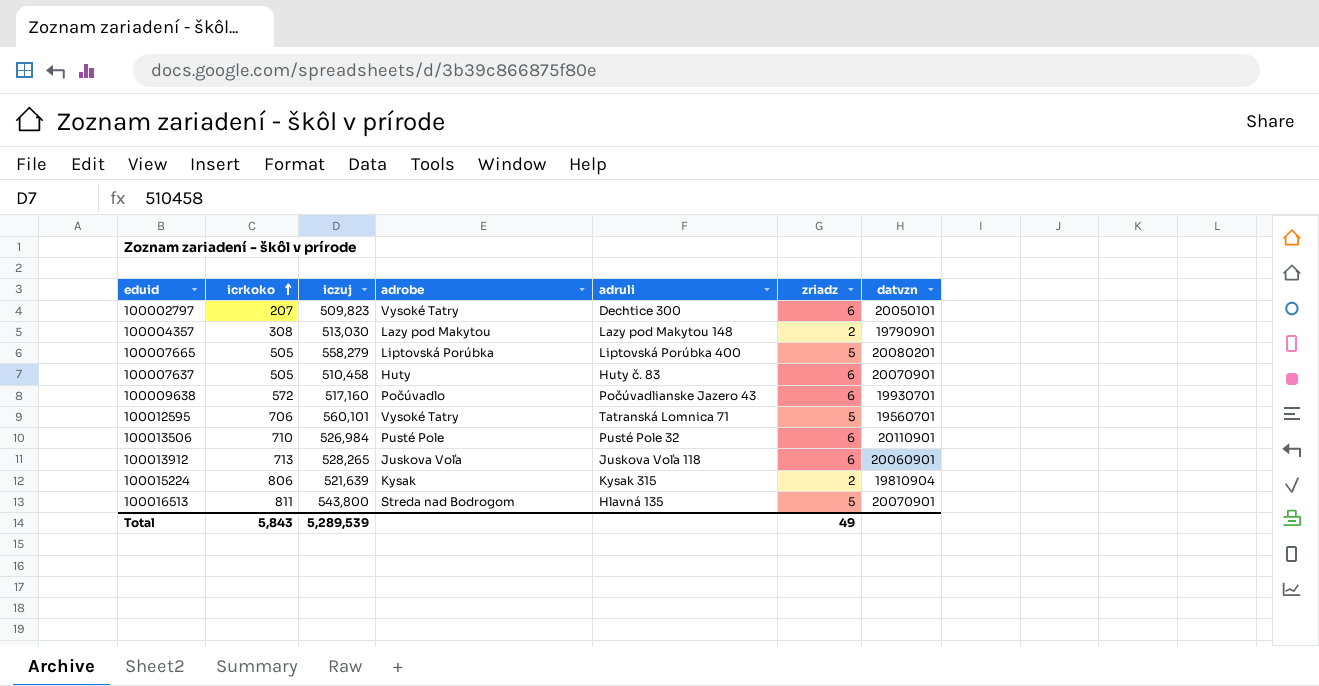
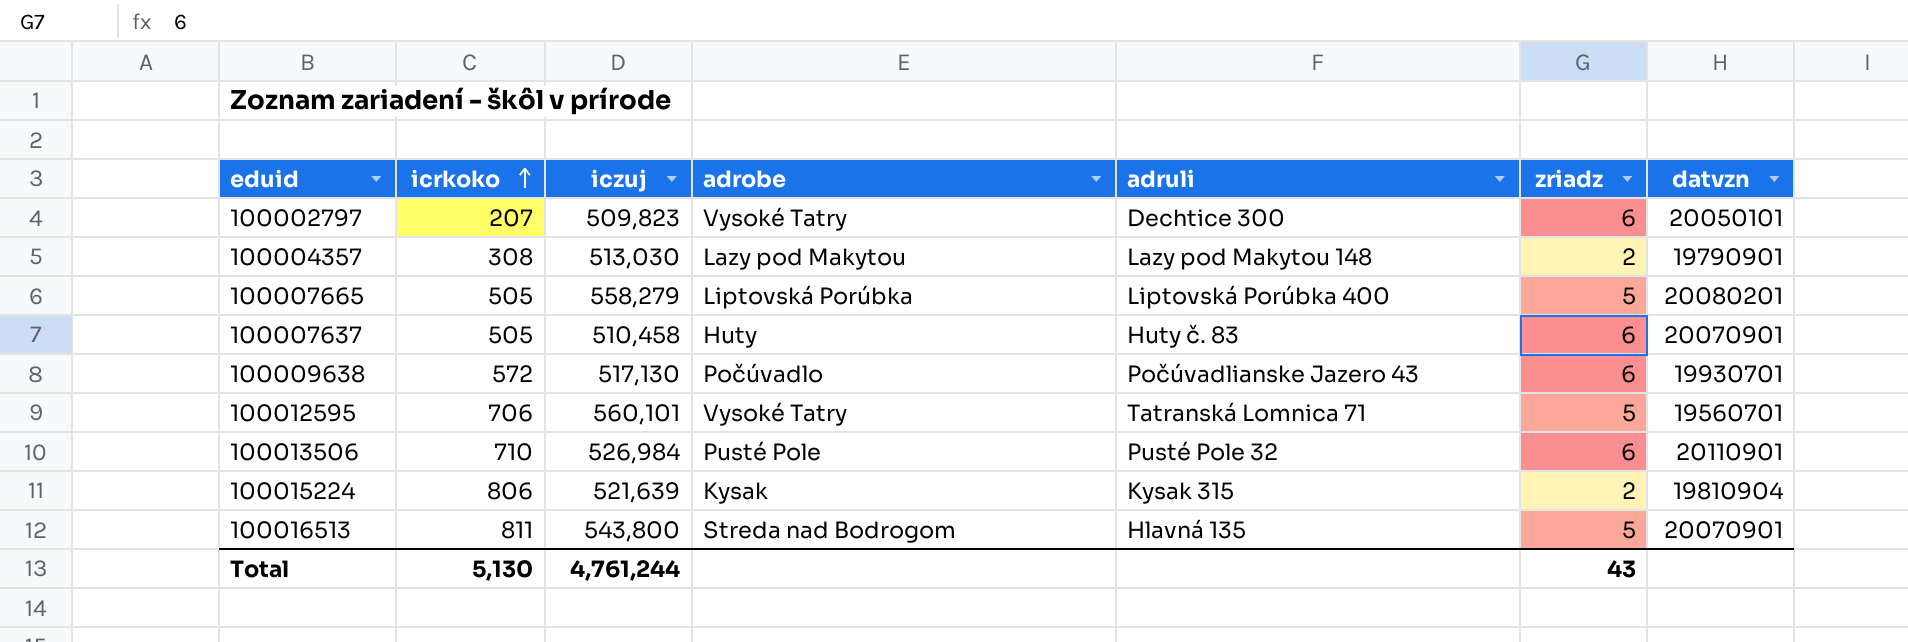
row 100013912: 713 | 528,265 | Juskova Voľa | Juskova Voľa 118 | 6 | 20060901 -> none
100009638 | iczuj: 517,160 -> 517,130
Total | icrkoko: 5,843 -> 5,130
Total | iczuj: 5,289,539 -> 4,761,244
Total | zriadz: 49 -> 43

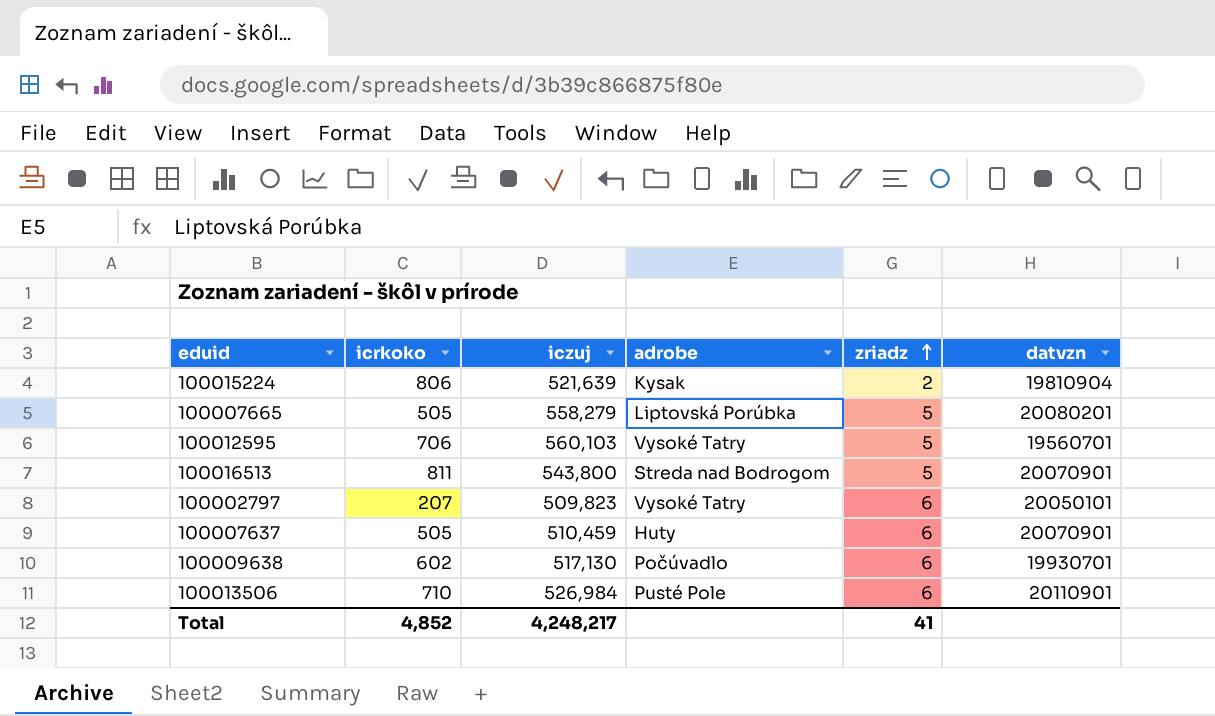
row order: icrkoko ascending -> zriadz ascending
column adruli | position: 5 -> none
row 100004357: 308 | 513,030 | Lazy pod Makytou | Lazy pod Makytou 148 | 2 | 19790901 -> none
100012595 | iczuj: 560,101 -> 560,103
100007637 | iczuj: 510,458 -> 510,459
100009638 | icrkoko: 572 -> 602
Total | icrkoko: 5,130 -> 4,852
Total | iczuj: 4,761,244 -> 4,248,217
Total | zriadz: 43 -> 41

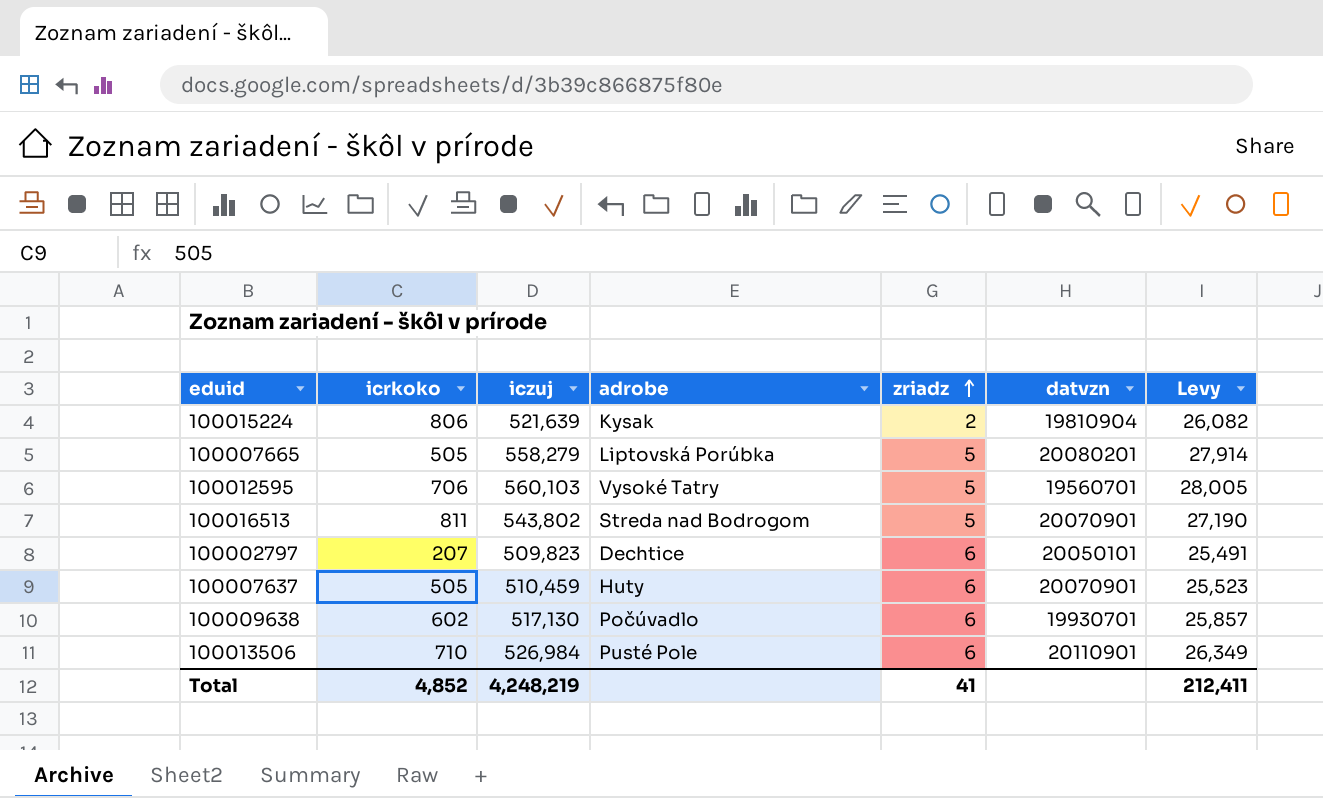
column Levy | formula: none -> [iczuj] * 0.05
100016513 | iczuj: 543,800 -> 543,802
100002797 | adrobe: Vysoké Tatry -> Dechtice
Total | iczuj: 4,248,217 -> 4,248,219

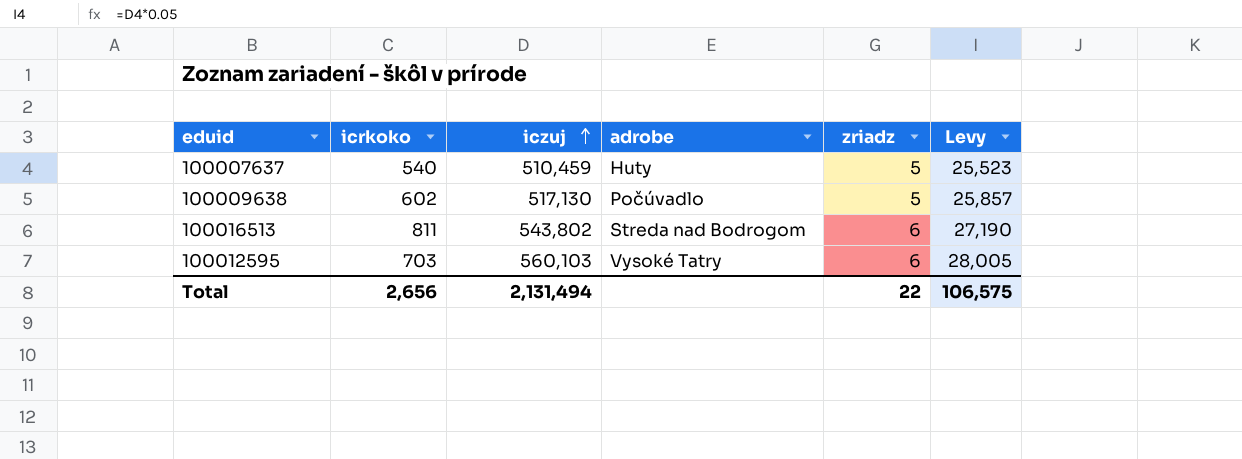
row order: zriadz ascending -> iczuj ascending
column datvzn | position: 6 -> none
row 100015224: 806 | 521,639 | Kysak | 2 | 19810904 | 26,082 -> none
row 100007665: 505 | 558,279 | Liptovská Porúbka | 5 | 20080201 | 27,914 -> none
row 100002797: 207 | 509,823 | Dechtice | 6 | 20050101 | 25,491 -> none
row 100013506: 710 | 526,984 | Pusté Pole | 6 | 20110901 | 26,349 -> none
100007637 | icrkoko: 505 -> 540
100007637 | zriadz: 6 -> 5
100009638 | zriadz: 6 -> 5
100016513 | zriadz: 5 -> 6
100012595 | icrkoko: 706 -> 703
100012595 | zriadz: 5 -> 6
Total | icrkoko: 4,852 -> 2,656
Total | iczuj: 4,248,219 -> 2,131,494
Total | zriadz: 41 -> 22
Total | Levy: 212,411 -> 106,575

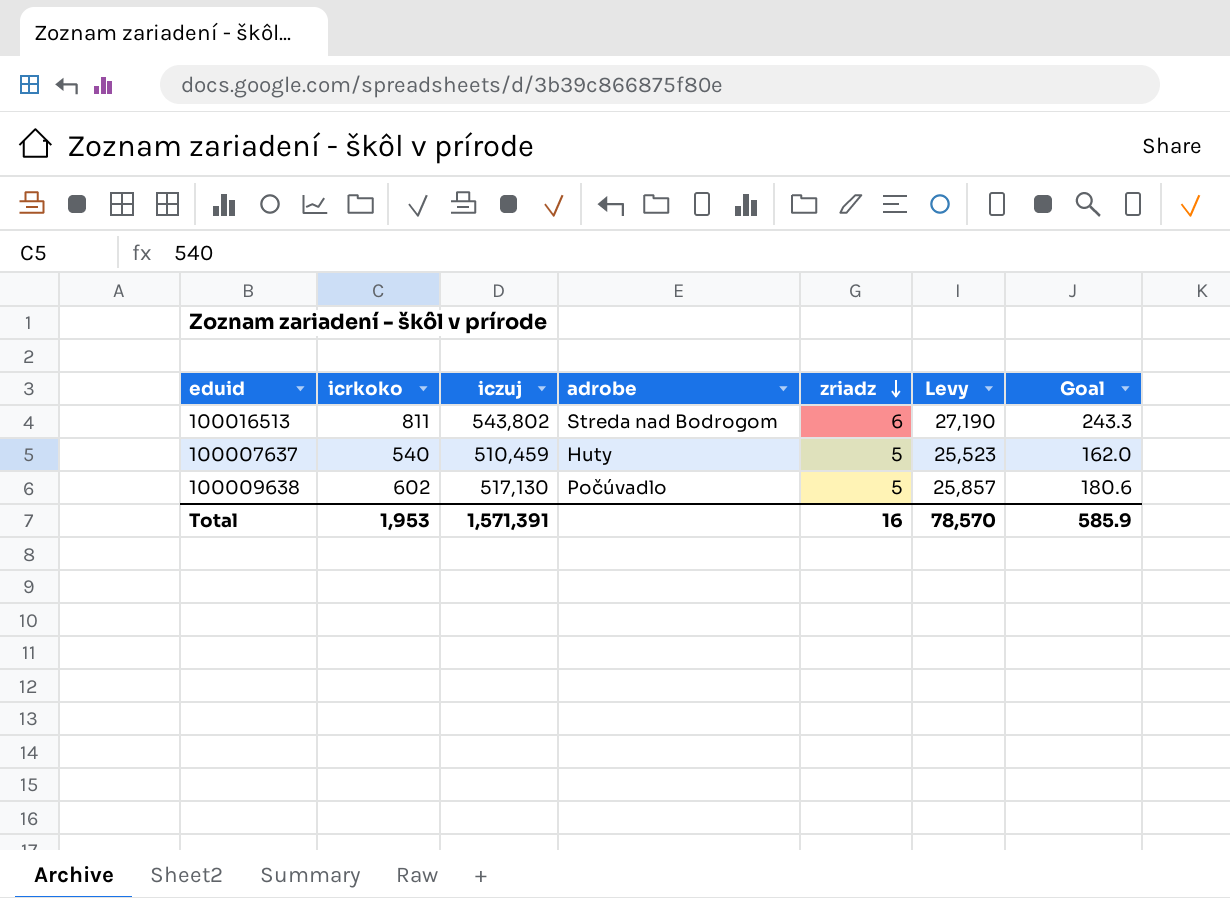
row order: iczuj ascending -> zriadz descending
column Goal | formula: none -> [icrkoko] * 0.3
row 100012595: 703 | 560,103 | Vysoké Tatry | 6 | 28,005 -> none
Total | icrkoko: 2,656 -> 1,953
Total | iczuj: 2,131,494 -> 1,571,391
Total | zriadz: 22 -> 16
Total | Levy: 106,575 -> 78,570

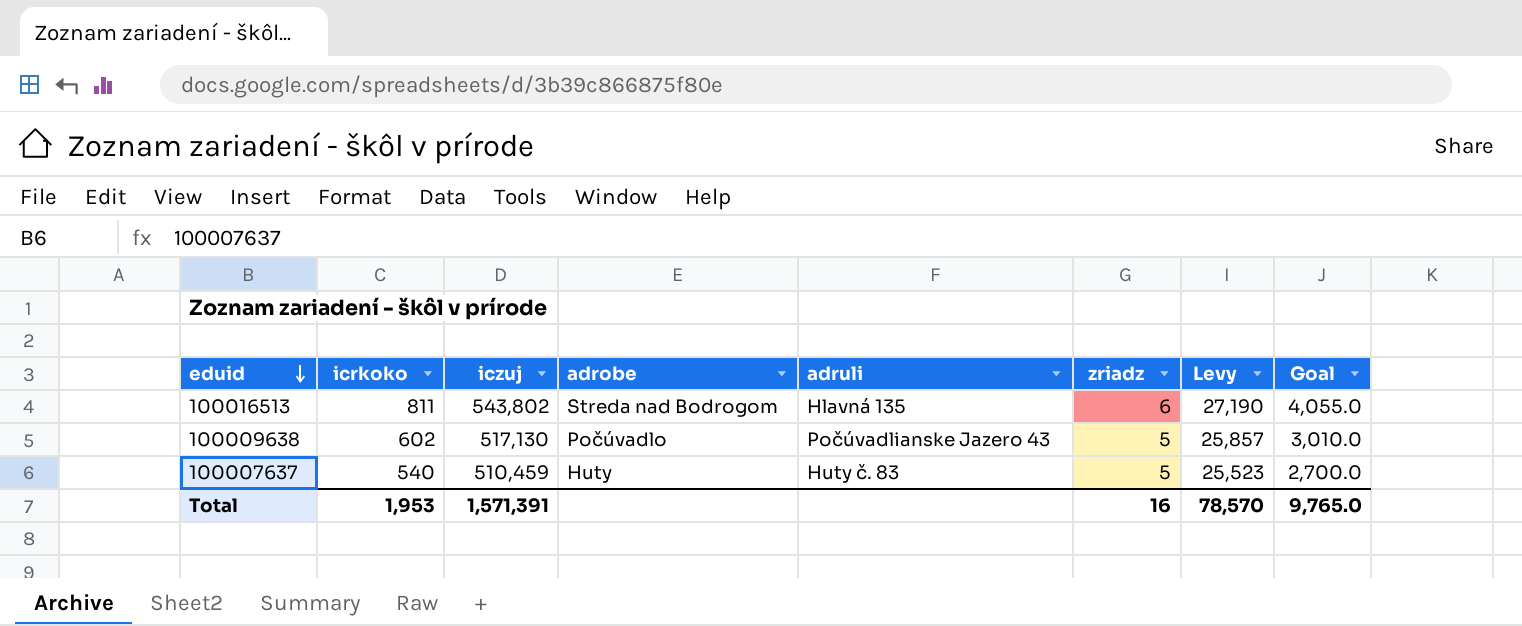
row order: zriadz descending -> eduid descending
column adruli | position: none -> 5
column Goal | formula: [icrkoko] * 0.3 -> [icrkoko] * 5
Total | Goal: 585.9 -> 9,765.0

